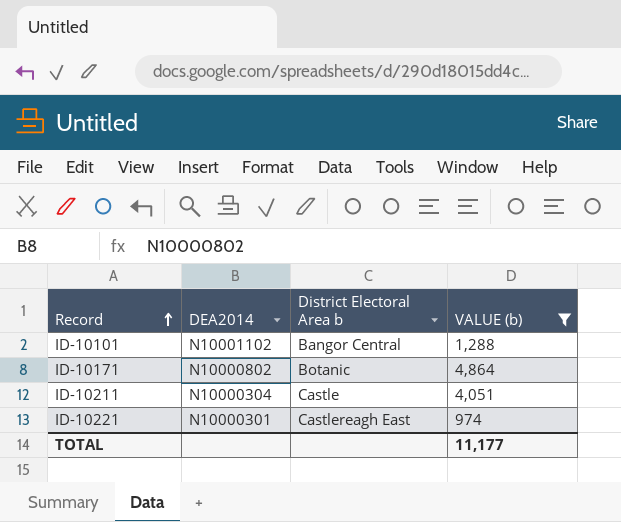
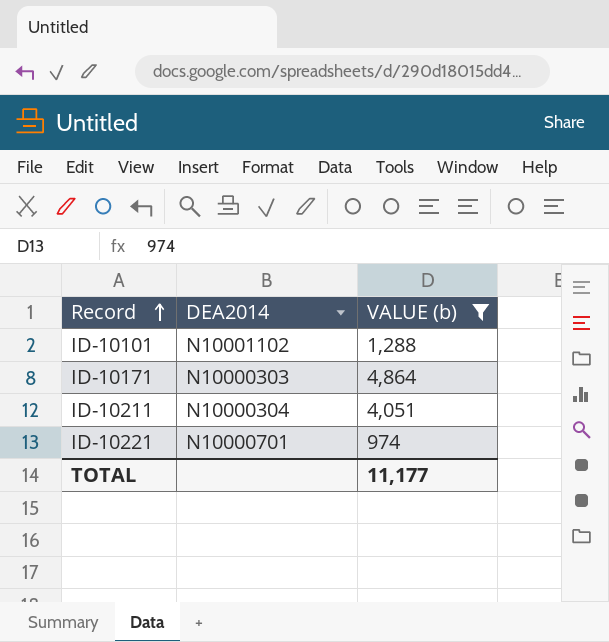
column District Electoral Area b | position: 3 -> none
ID-10171 | DEA2014: N10000802 -> N10000303
ID-10221 | DEA2014: N10000301 -> N10000701

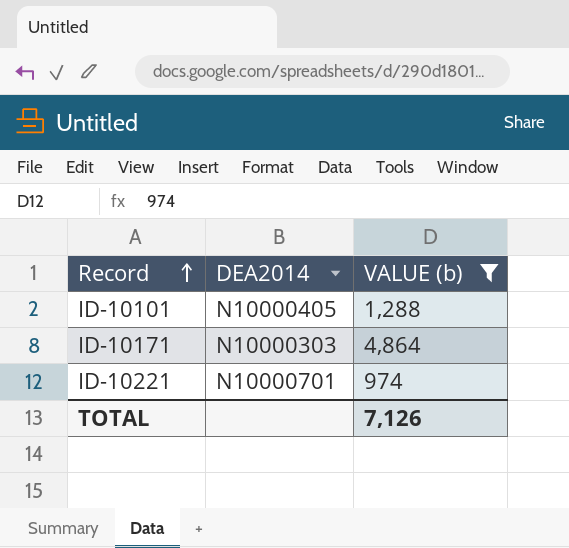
row ID-10211: N10000304 | 4,051 -> none
ID-10101 | DEA2014: N10001102 -> N10000405
TOTAL | VALUE (b): 11,177 -> 7,126

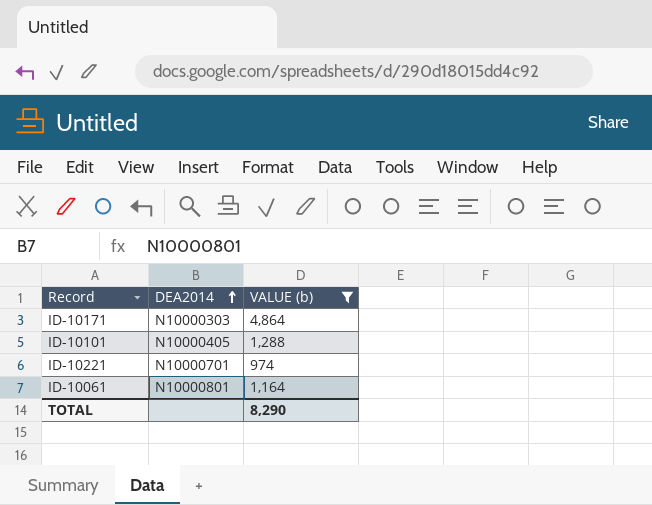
row order: Record ascending -> DEA2014 ascending
row ID-10061: none -> N10000801 | 1,164
TOTAL | VALUE (b): 7,126 -> 8,290

